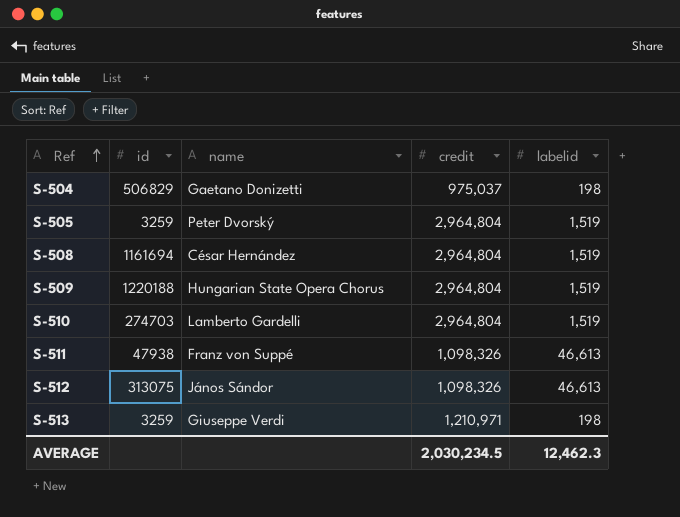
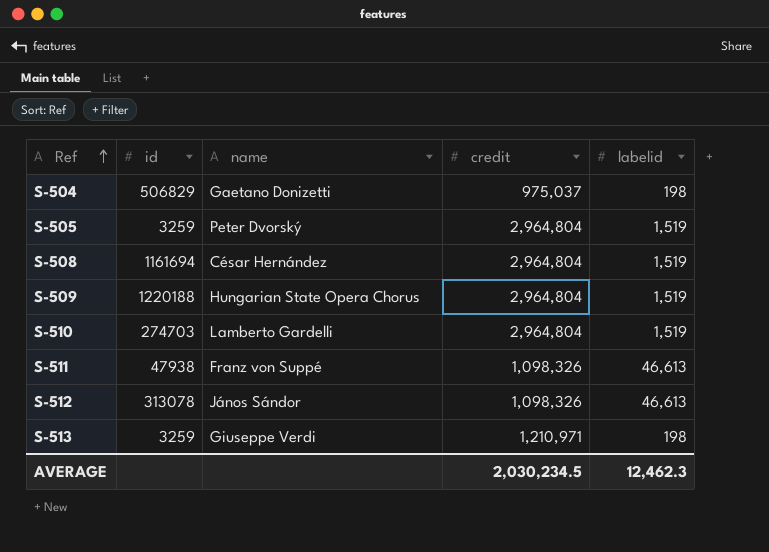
S-512 | id: 313075 -> 313078

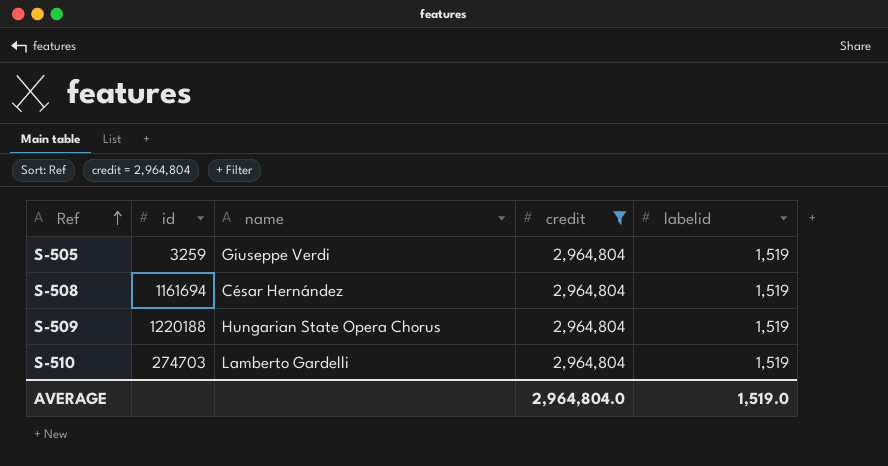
filter: none -> credit = 2,964,804
S-505 | name: Peter Dvorský -> Giuseppe Verdi
AVERAGE | credit: 2,030,234.5 -> 2,964,804.0
AVERAGE | labelid: 12,462.3 -> 1,519.0

